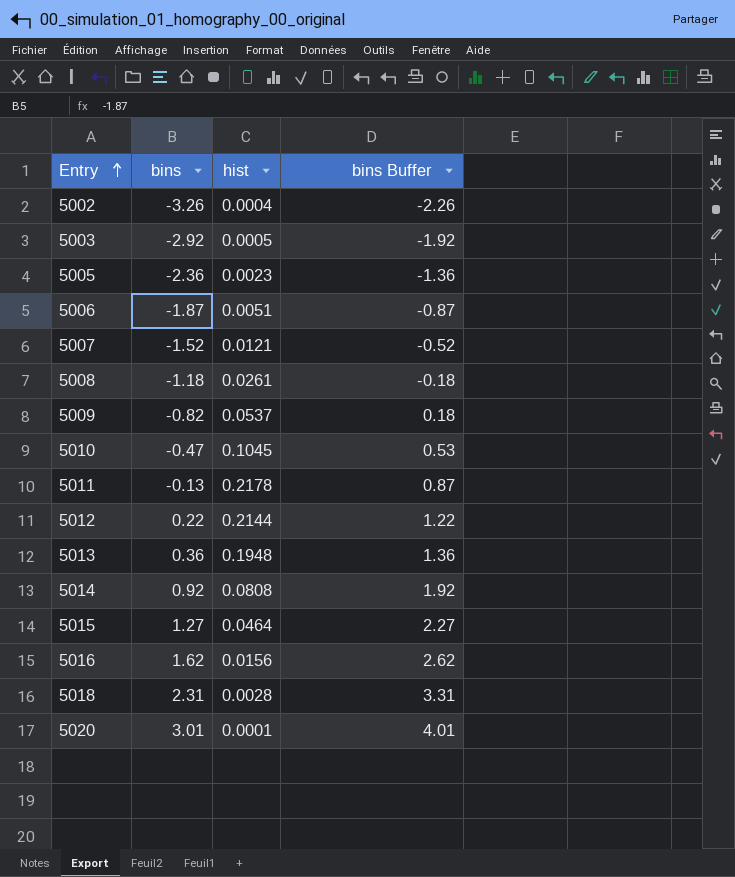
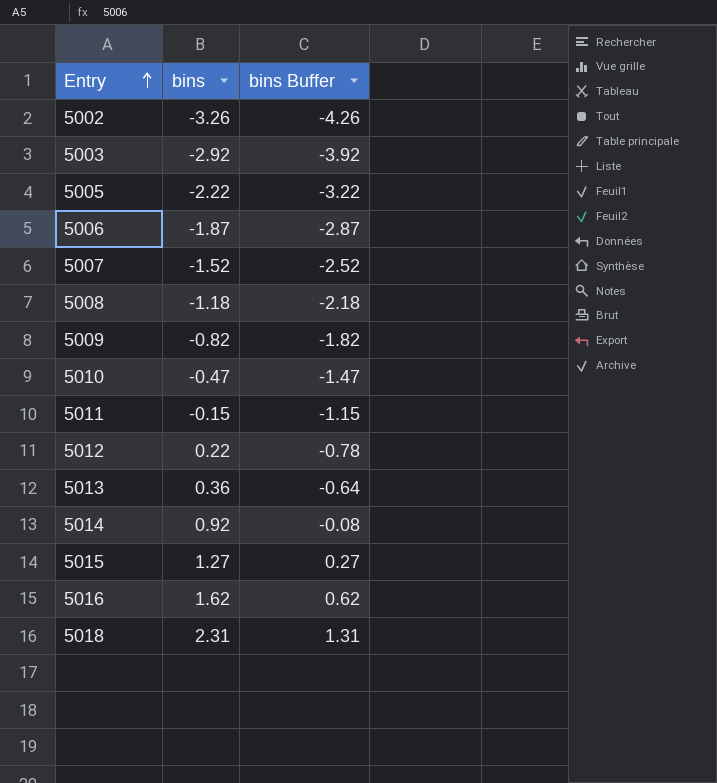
column hist | position: 3 -> none
column bins Buffer | formula: [bins] + 1 -> [bins] - 1
row 5020: 3.01 | 0.0001 | 4.01 -> none
5005 | bins: -2.36 -> -2.22
5011 | bins: -0.13 -> -0.15

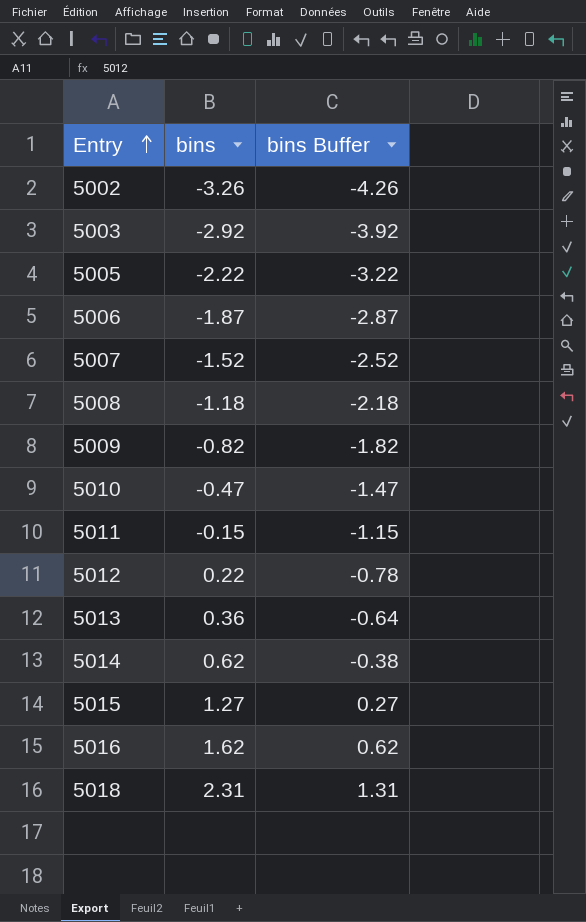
5014 | bins: 0.92 -> 0.62
5014 | bins Buffer: -0.08 -> -0.38

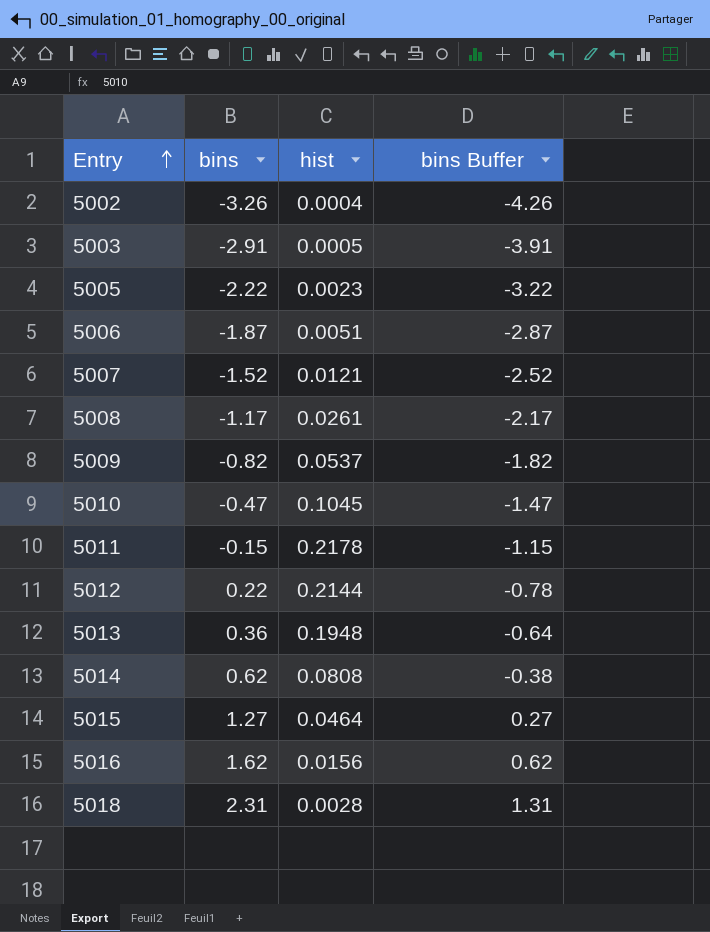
column hist | position: none -> 3
5003 | bins: -2.92 -> -2.91
5003 | bins Buffer: -3.92 -> -3.91
5008 | bins: -1.18 -> -1.17
5008 | bins Buffer: -2.18 -> -2.17

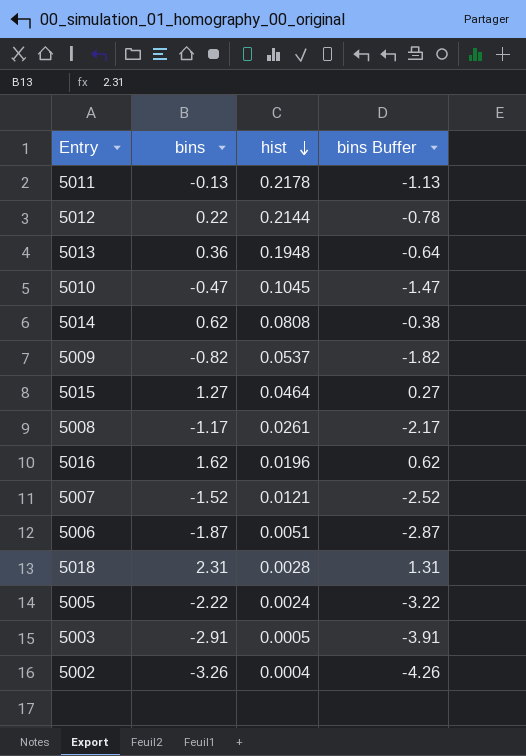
row order: Entry ascending -> hist descending
5011 | bins: -0.15 -> -0.13
5011 | bins Buffer: -1.15 -> -1.13
5016 | hist: 0.0156 -> 0.0196
5005 | hist: 0.0023 -> 0.0024

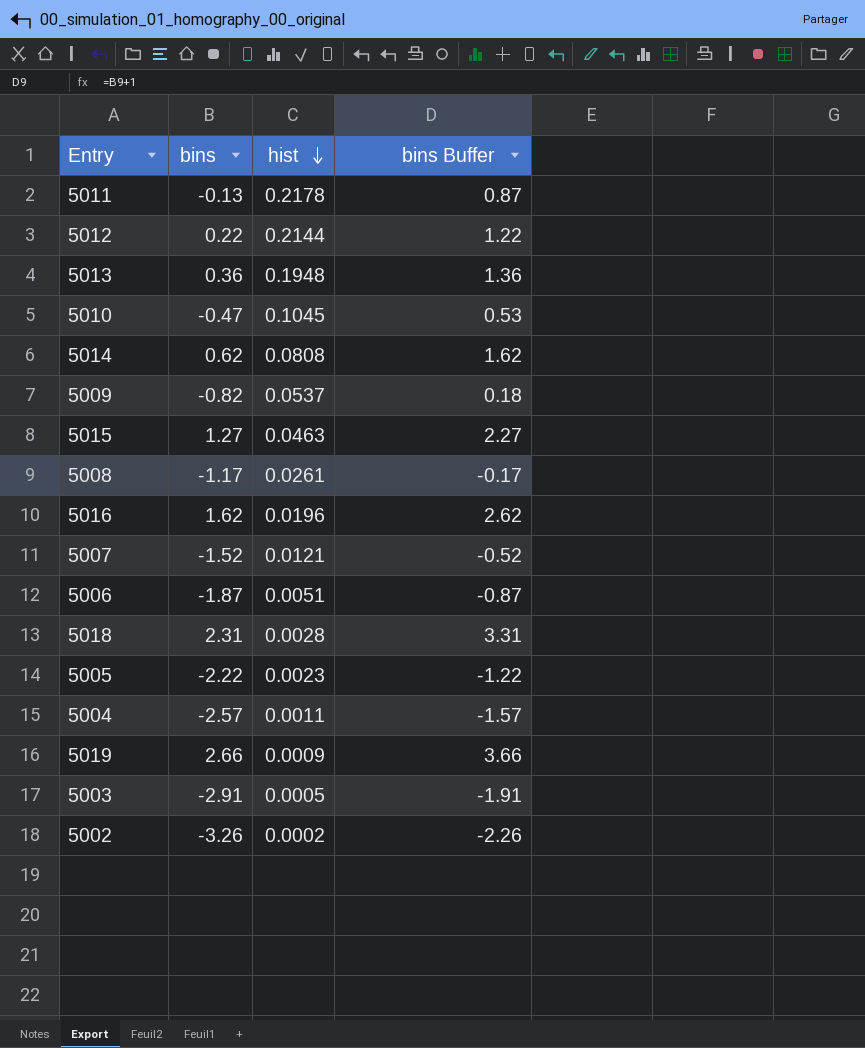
column bins Buffer | formula: [bins] - 1 -> [bins] + 1
5015 | hist: 0.0464 -> 0.0463
5005 | hist: 0.0024 -> 0.0023
row 5004: none -> -2.57 | 0.0011 | -1.57
row 5019: none -> 2.66 | 0.0009 | 3.66
5002 | hist: 0.0004 -> 0.0002

